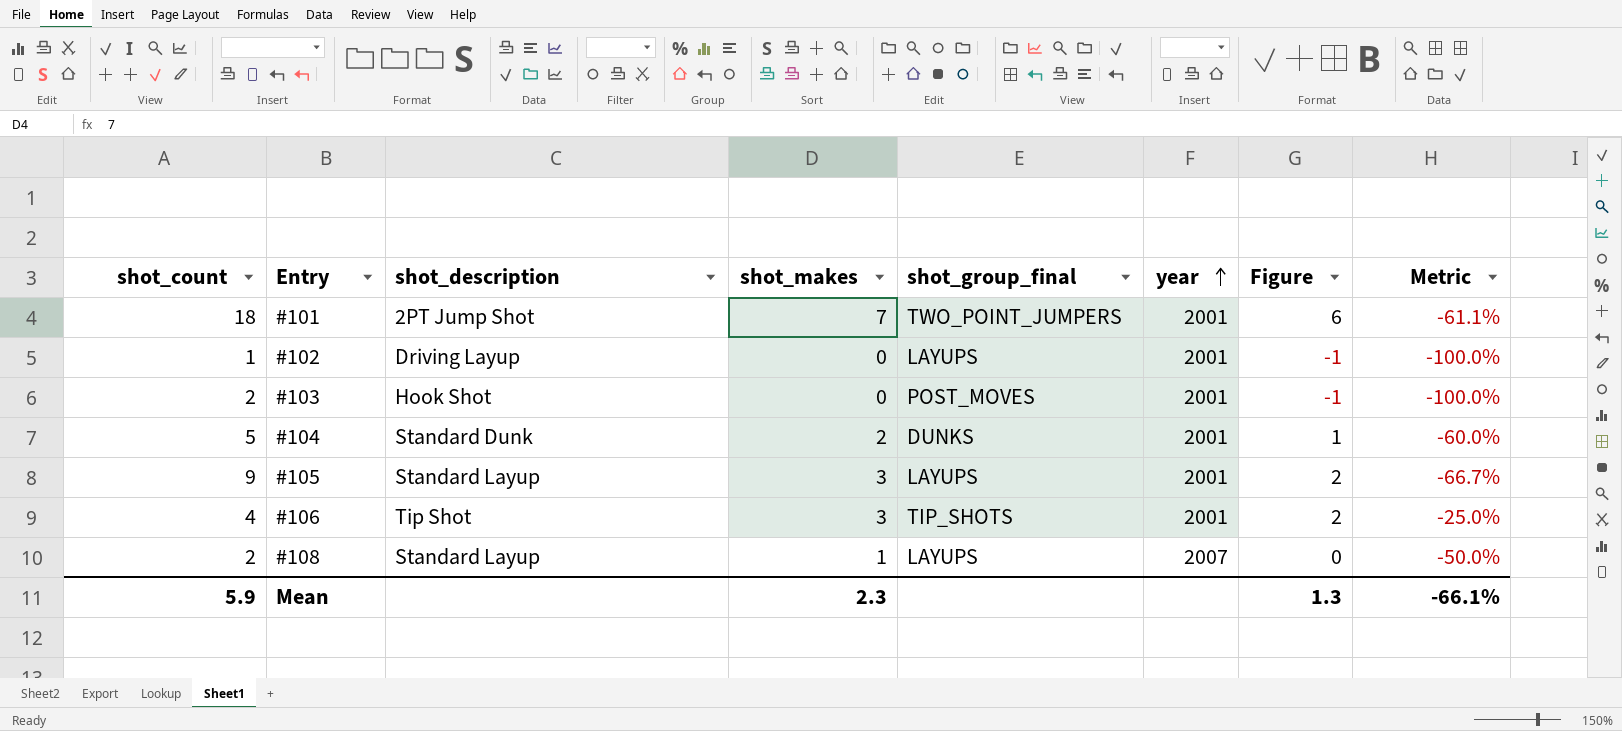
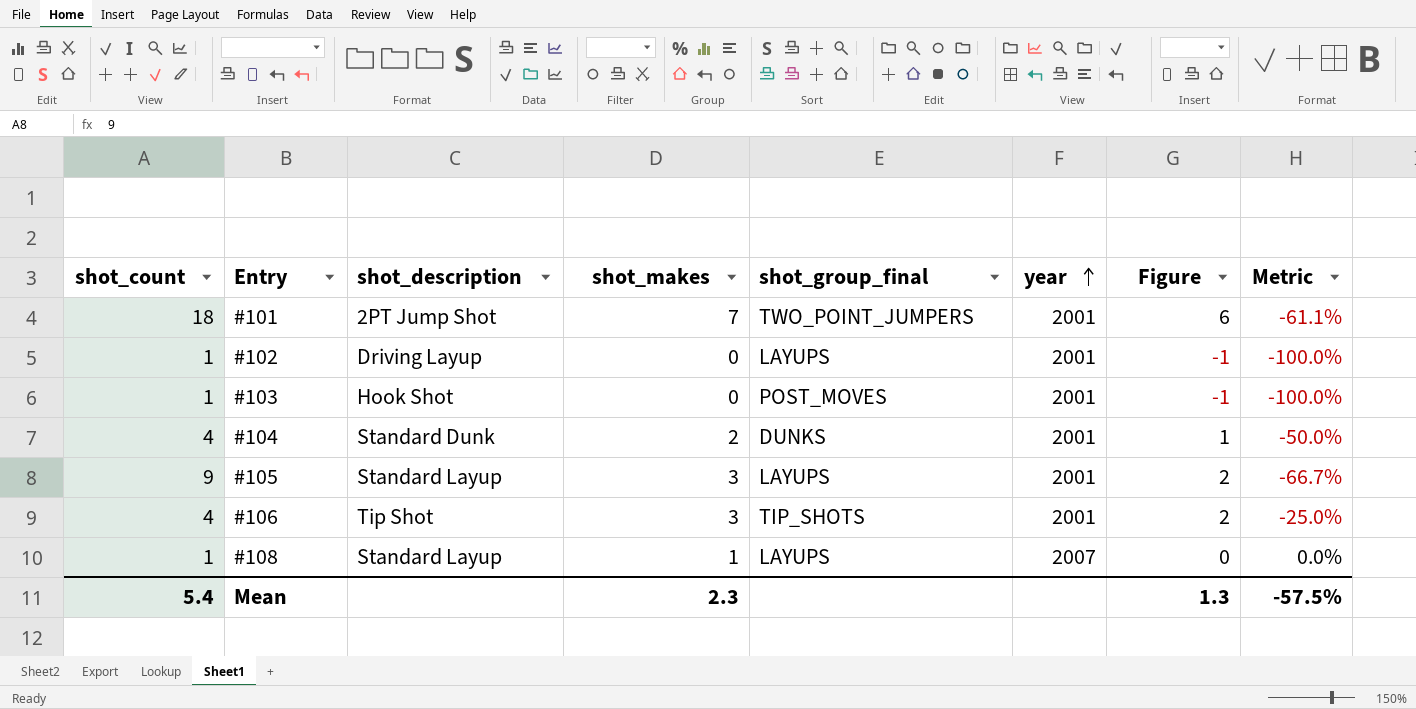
#103 | shot_count: 2 -> 1
#104 | shot_count: 5 -> 4
#104 | Metric: -60.0% -> -50.0%
#108 | shot_count: 2 -> 1
#108 | Metric: -50.0% -> 0.0%
Mean | shot_count: 5.9 -> 5.4
Mean | Metric: -66.1% -> -57.5%

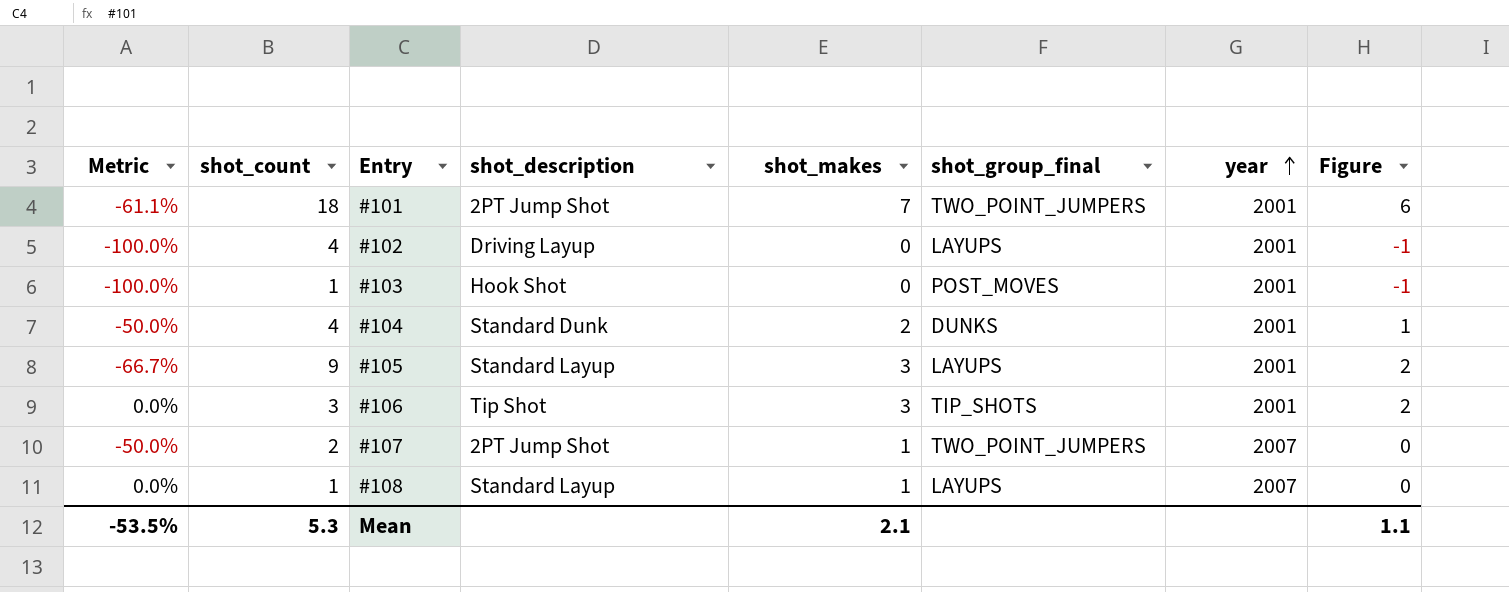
column Metric | position: 8 -> 1
#102 | shot_count: 1 -> 4
#106 | Metric: -25.0% -> 0.0%
#106 | shot_count: 4 -> 3
row #107: none -> -50.0% | 2 | 2PT Jump Shot | 1 | TWO_POINT_JUMPERS | 2007 | 0
Mean | Metric: -57.5% -> -53.5%
Mean | shot_count: 5.4 -> 5.3
Mean | shot_makes: 2.3 -> 2.1
Mean | Figure: 1.3 -> 1.1

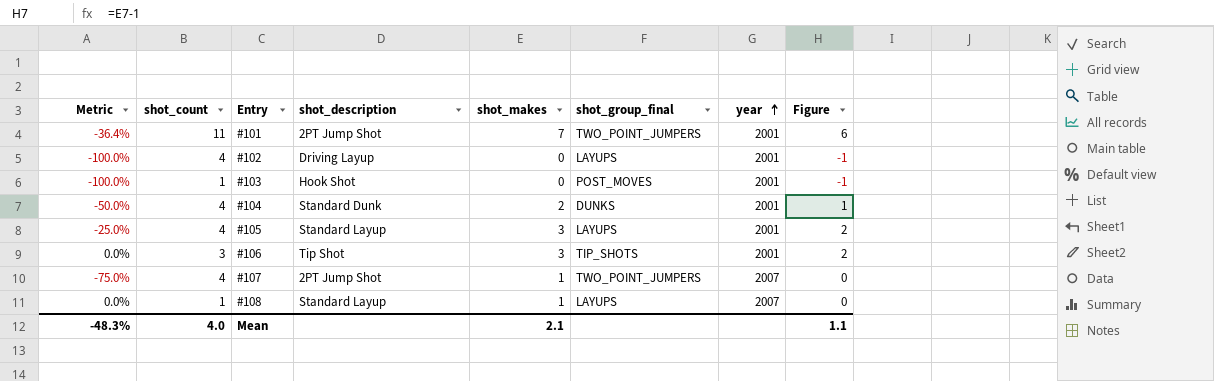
#101 | Metric: -61.1% -> -36.4%
#101 | shot_count: 18 -> 11
#105 | Metric: -66.7% -> -25.0%
#105 | shot_count: 9 -> 4
#107 | Metric: -50.0% -> -75.0%
#107 | shot_count: 2 -> 4
Mean | Metric: -53.5% -> -48.3%
Mean | shot_count: 5.3 -> 4.0

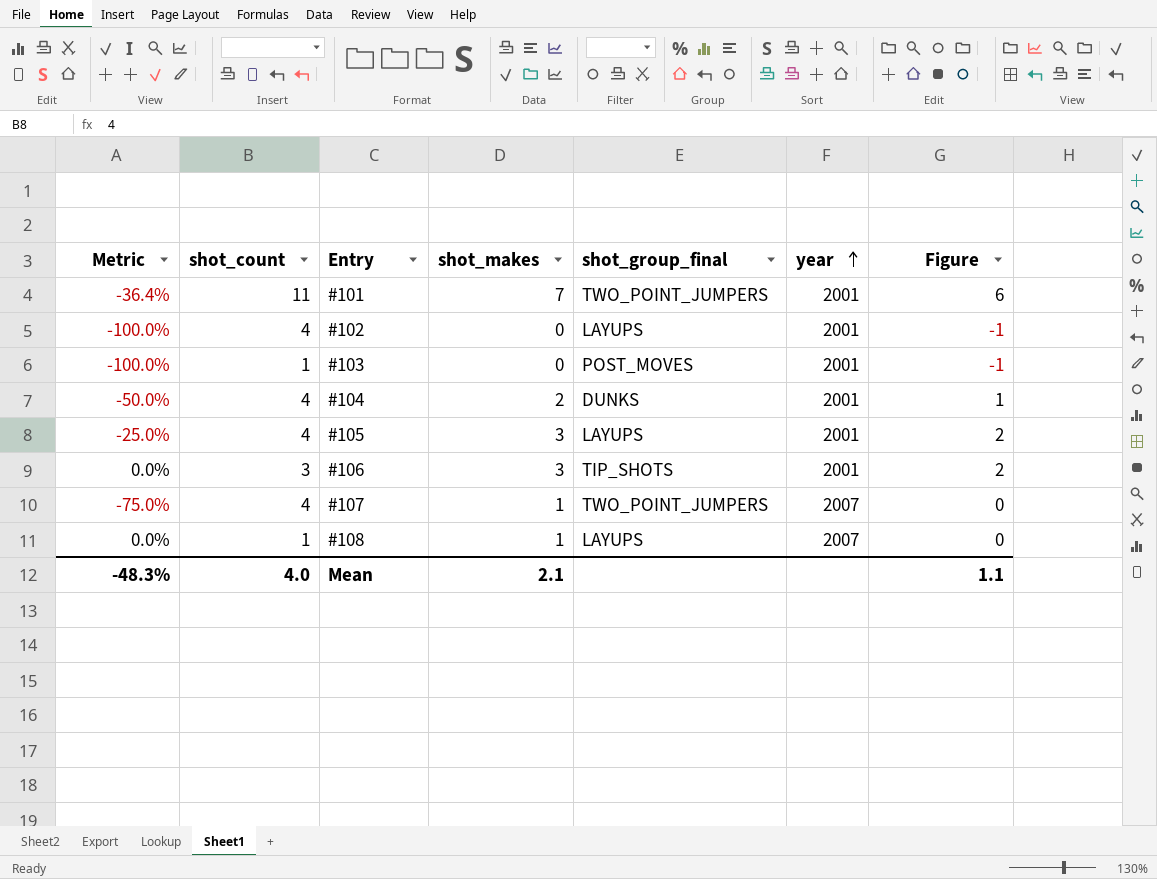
column shot_description | position: 4 -> none

